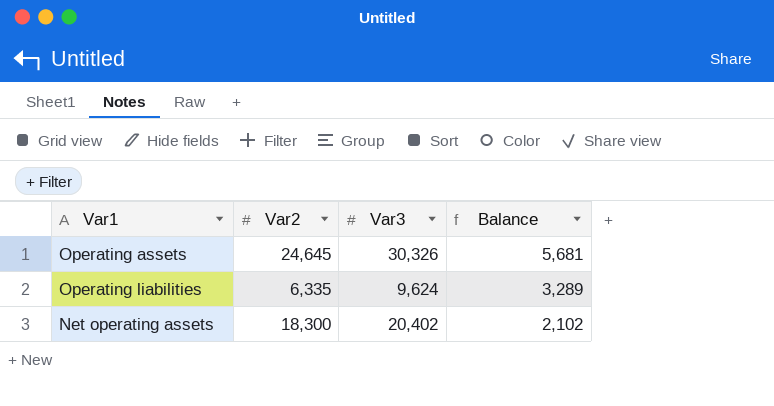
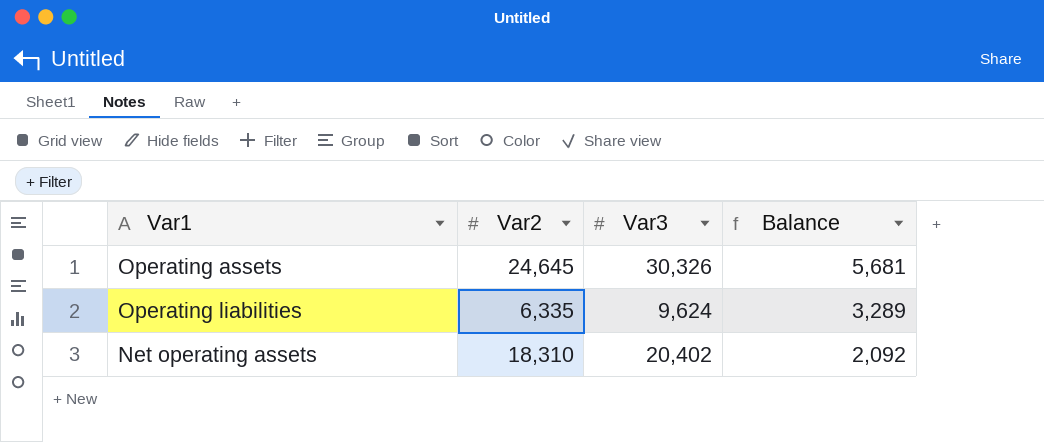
Net operating assets | Var2: 18,300 -> 18,310
Net operating assets | Balance: 2,102 -> 2,092

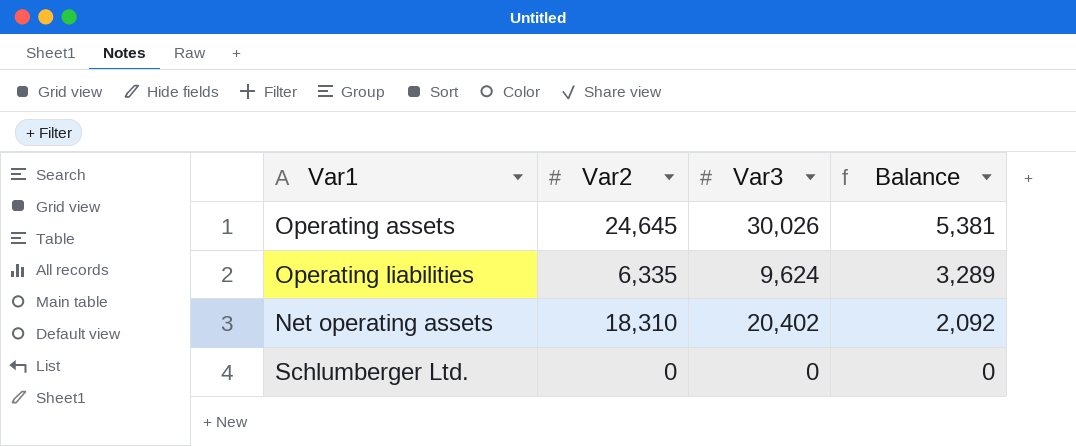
Operating assets | Var3: 30,326 -> 30,026
Operating assets | Balance: 5,681 -> 5,381
row Schlumberger Ltd.: none -> 0 | 0 | 0

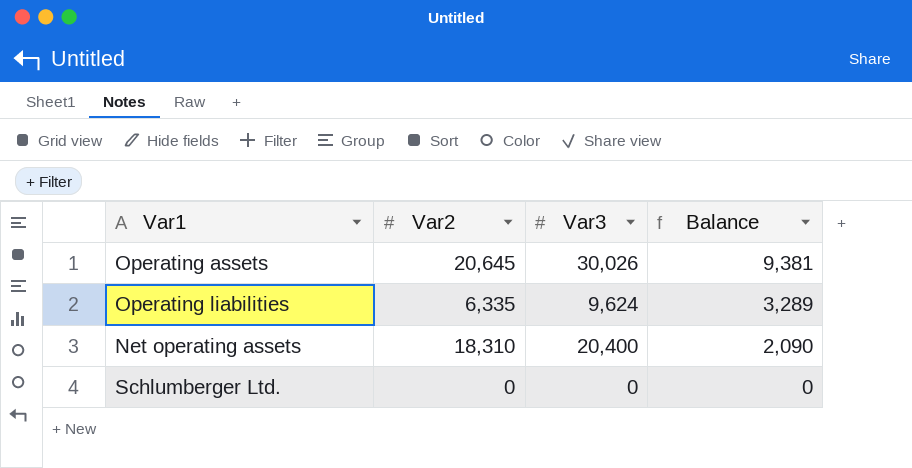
Operating assets | Var2: 24,645 -> 20,645
Operating assets | Balance: 5,381 -> 9,381
Net operating assets | Var3: 20,402 -> 20,400
Net operating assets | Balance: 2,092 -> 2,090

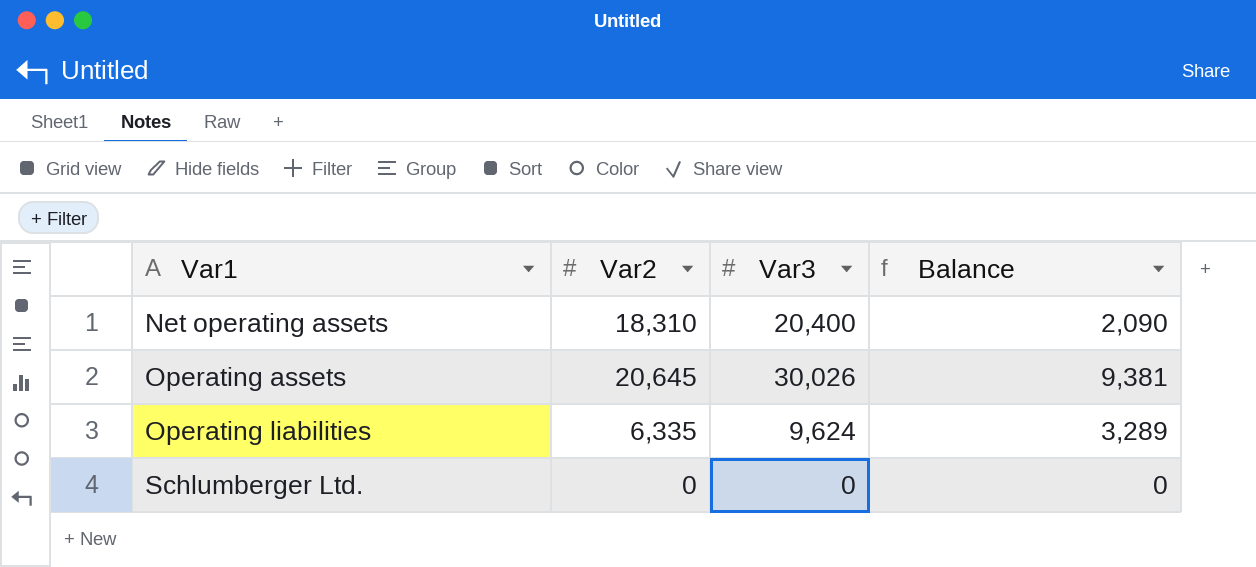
row order: Balance descending -> Var1 ascending

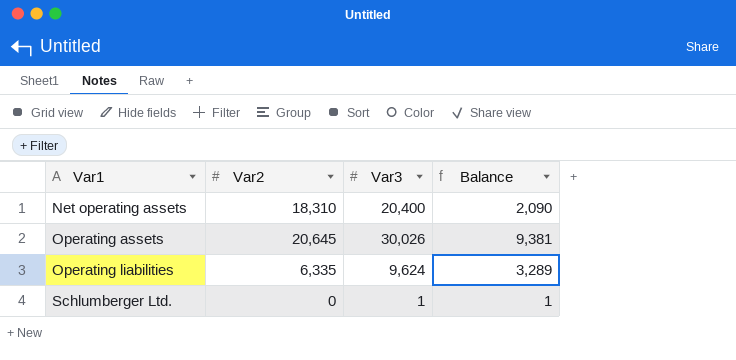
Schlumberger Ltd. | Var3: 0 -> 1
Schlumberger Ltd. | Balance: 0 -> 1

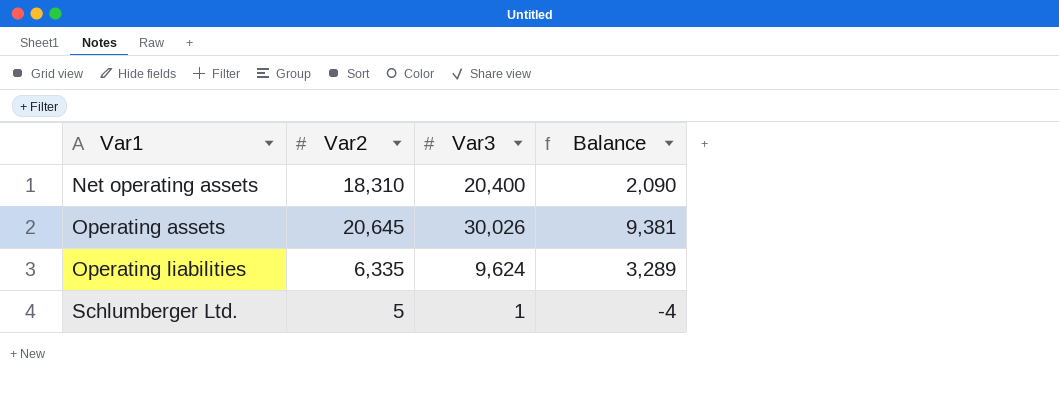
Schlumberger Ltd. | Var2: 0 -> 5
Schlumberger Ltd. | Balance: 1 -> -4

